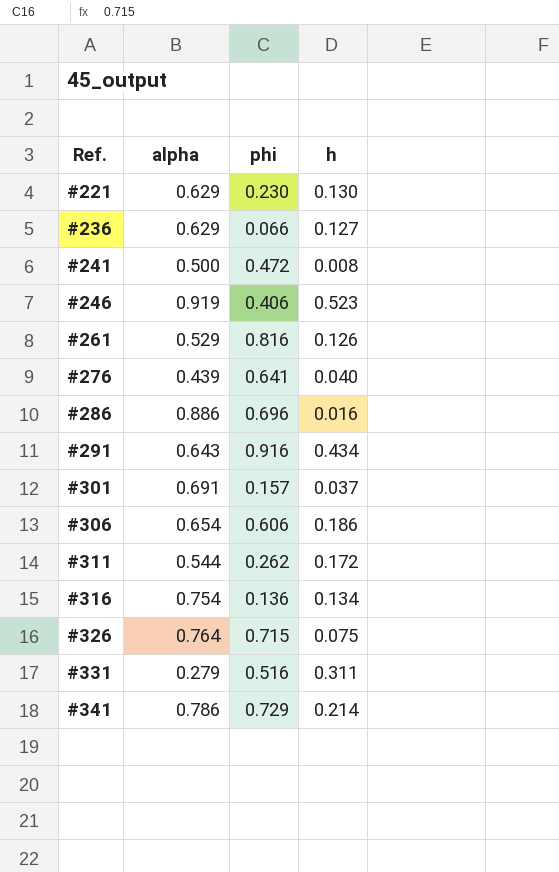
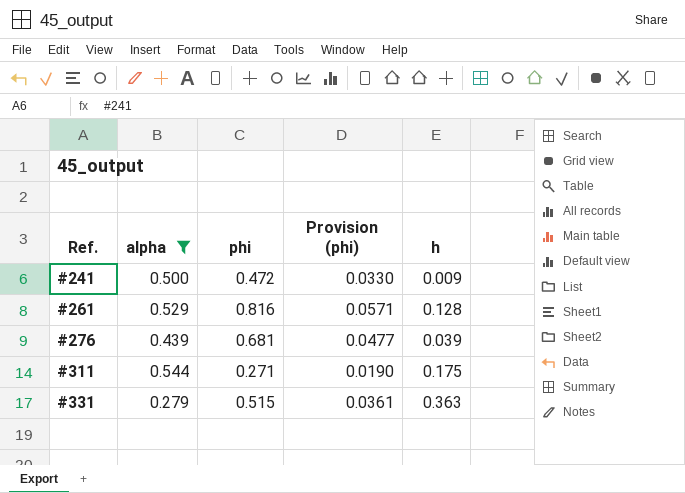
filter: none -> alpha <= 0.544
column Provision (phi) | formula: none -> [phi] * 0.07
#241 | h: 0.008 -> 0.009
#261 | h: 0.126 -> 0.128
#276 | phi: 0.641 -> 0.681
#276 | h: 0.040 -> 0.039
#311 | phi: 0.262 -> 0.271
#311 | h: 0.172 -> 0.175
#331 | phi: 0.516 -> 0.515
#331 | h: 0.311 -> 0.363

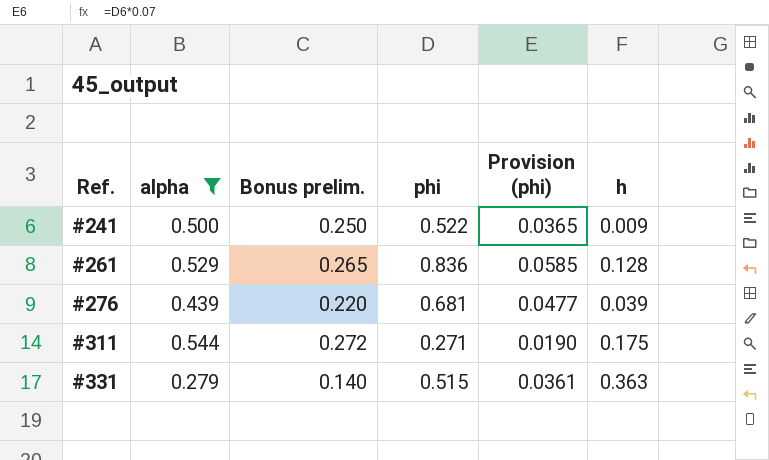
column Bonus prelim. | formula: none -> [alpha] * 0.5
#241 | phi: 0.472 -> 0.522
#241 | Provision (phi): 0.0330 -> 0.0365
#261 | phi: 0.816 -> 0.836
#261 | Provision (phi): 0.0571 -> 0.0585

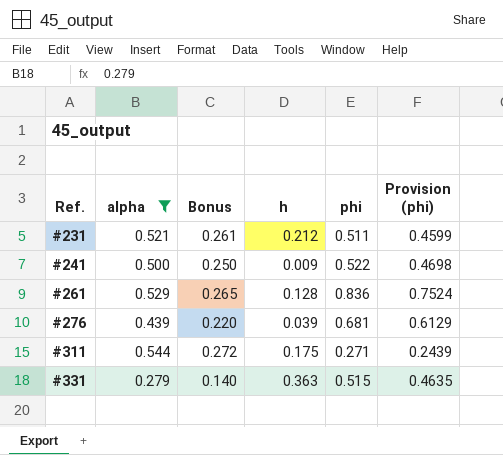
column name: Bonus prelim. -> Bonus
column h | position: 6 -> 4
column Provision (phi) | formula: [phi] * 0.07 -> [phi] * 0.9
row #231: none -> 0.521 | 0.261 | 0.212 | 0.511 | 0.4599

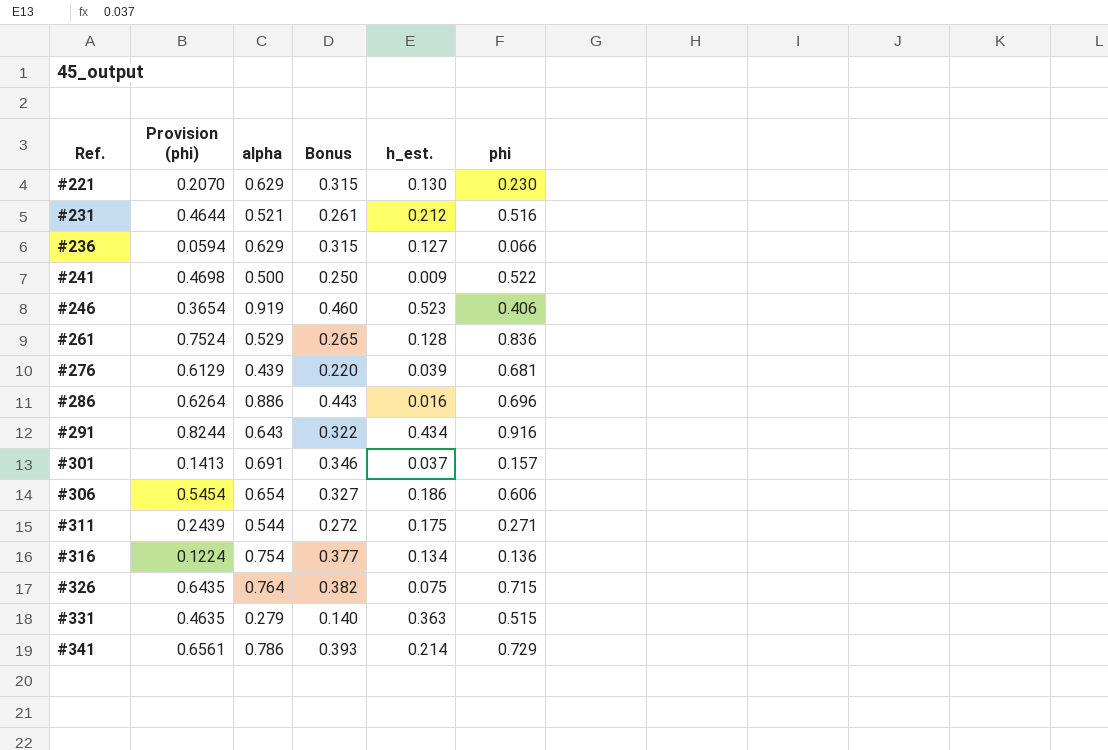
filter: alpha <= 0.544 -> none
column Provision (phi) | position: 6 -> 2
column name: h -> h_est.
#231 | Provision (phi): 0.4599 -> 0.4644
#231 | phi: 0.511 -> 0.516

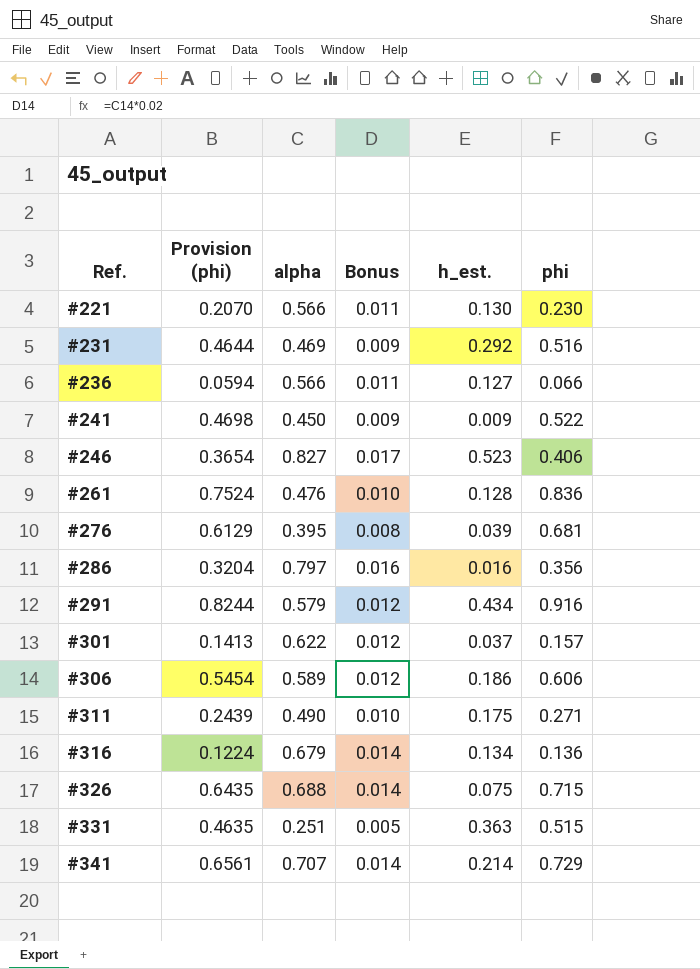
column Bonus | formula: [alpha] * 0.5 -> [alpha] * 0.02
#221 | alpha: 0.629 -> 0.566
#231 | alpha: 0.521 -> 0.469
#231 | h_est.: 0.212 -> 0.292
#236 | alpha: 0.629 -> 0.566
#241 | alpha: 0.500 -> 0.450
#246 | alpha: 0.919 -> 0.827
#261 | alpha: 0.529 -> 0.476
#276 | alpha: 0.439 -> 0.395
#286 | Provision (phi): 0.6264 -> 0.3204
#286 | alpha: 0.886 -> 0.797
#286 | phi: 0.696 -> 0.356
#291 | alpha: 0.643 -> 0.579
#301 | alpha: 0.691 -> 0.622
#306 | alpha: 0.654 -> 0.589
#311 | alpha: 0.544 -> 0.490
#316 | alpha: 0.754 -> 0.679
#326 | alpha: 0.764 -> 0.688
#331 | alpha: 0.279 -> 0.251
#341 | alpha: 0.786 -> 0.707

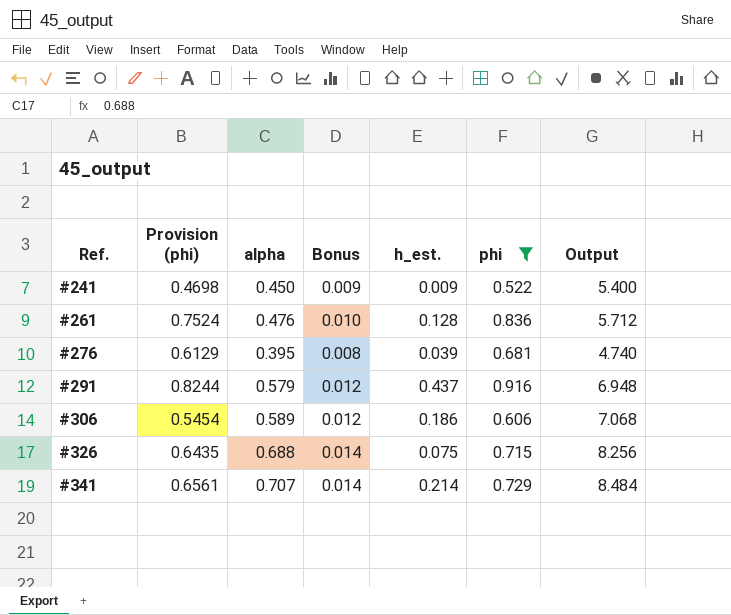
filter: none -> phi >= 0.522
column Output | formula: none -> [alpha] * 12
#291 | h_est.: 0.434 -> 0.437

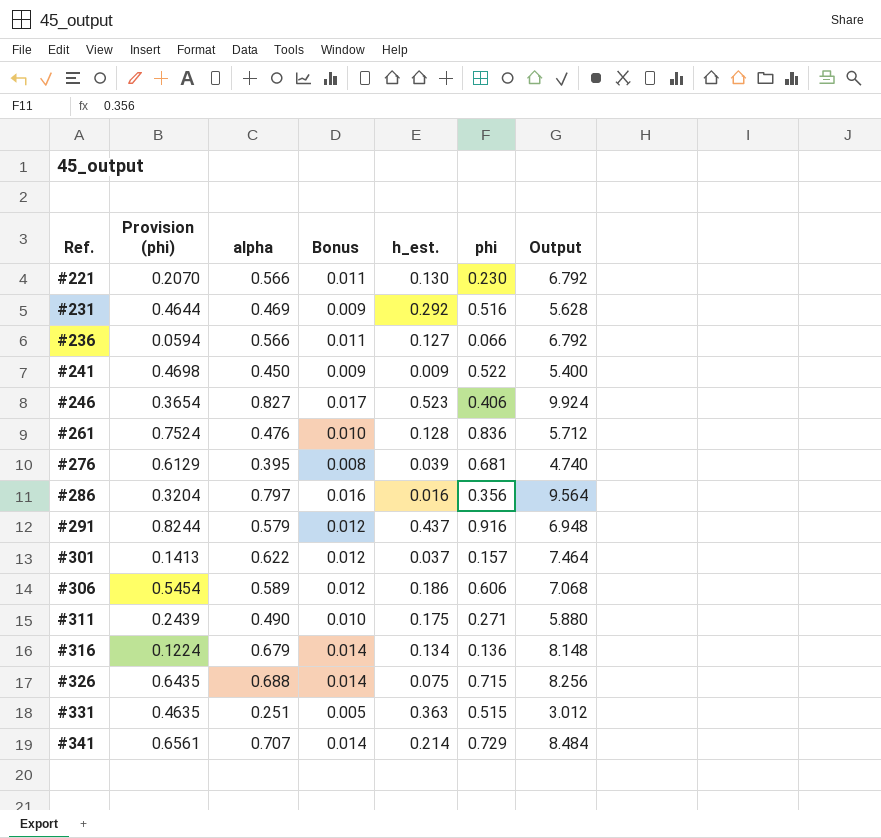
filter: phi >= 0.522 -> none

